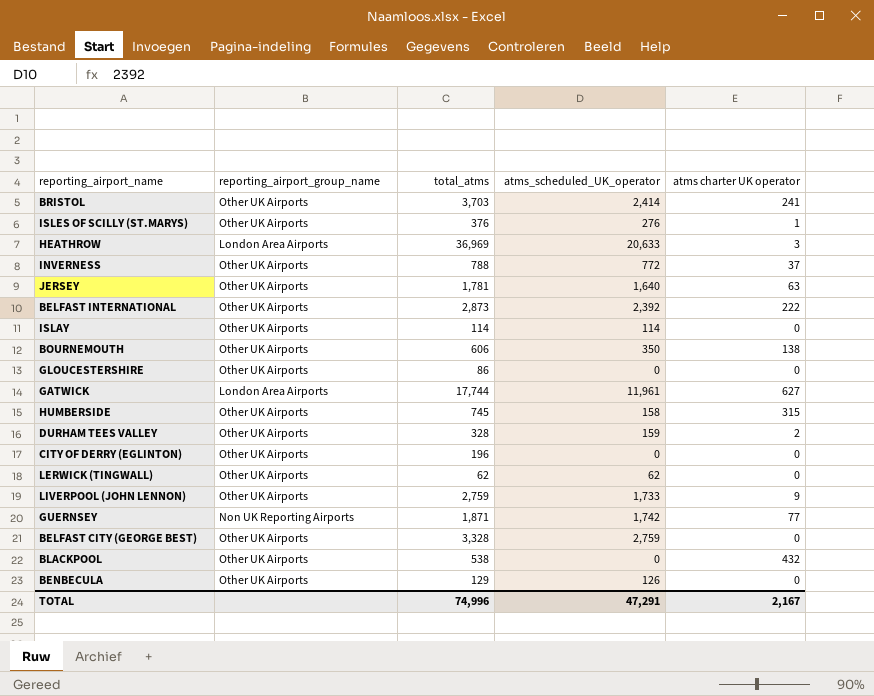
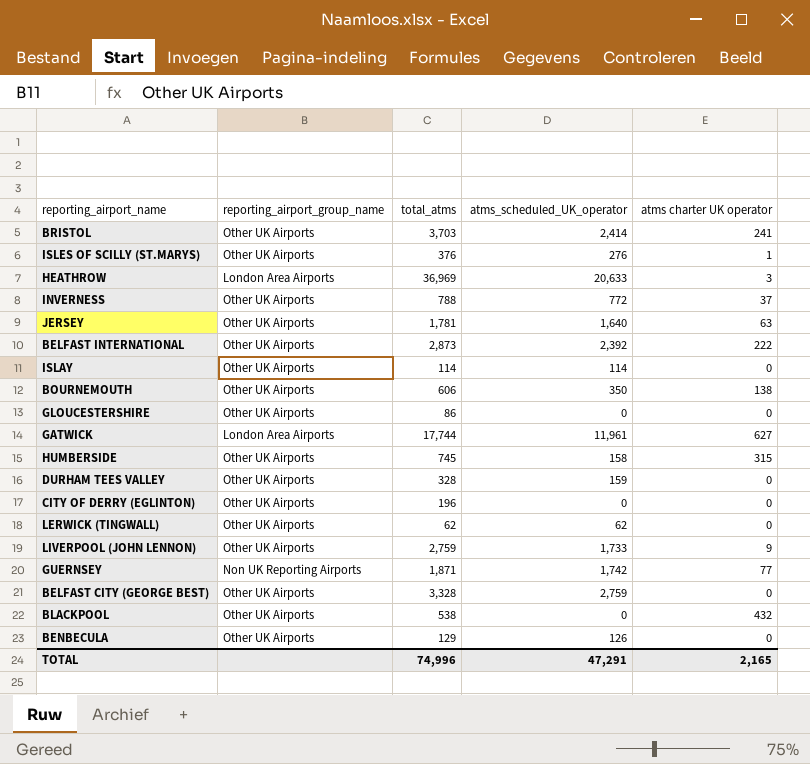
DURHAM TEES VALLEY | atms charter UK operator: 2 -> 0
TOTAL | atms charter UK operator: 2,167 -> 2,165

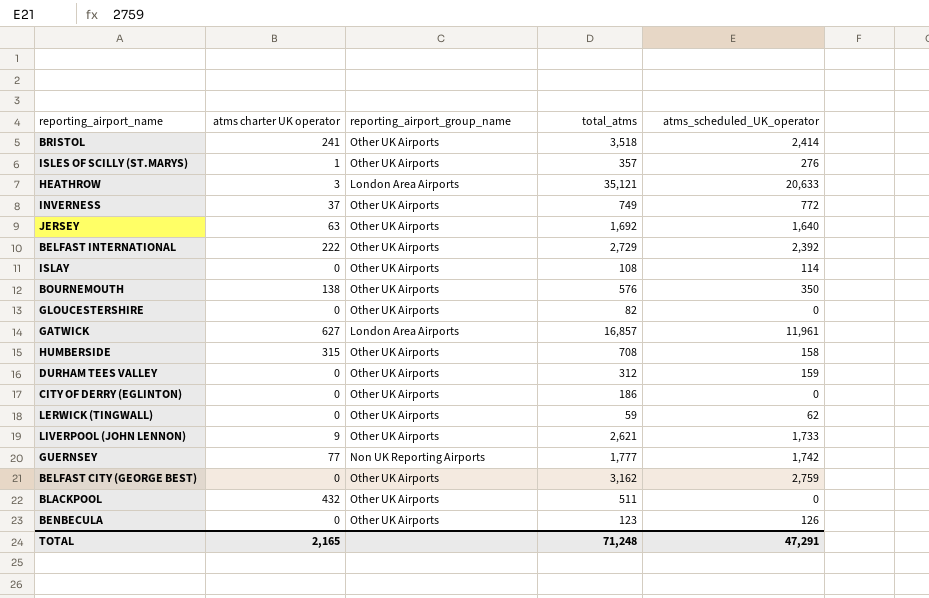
column atms charter UK operator | position: 5 -> 2
BRISTOL | total_atms: 3,703 -> 3,518
ISLES OF SCILLY (ST.MARYS) | total_atms: 376 -> 357
HEATHROW | total_atms: 36,969 -> 35,121
INVERNESS | total_atms: 788 -> 749
JERSEY | total_atms: 1,781 -> 1,692
BELFAST INTERNATIONAL | total_atms: 2,873 -> 2,729
ISLAY | total_atms: 114 -> 108
BOURNEMOUTH | total_atms: 606 -> 576
GLOUCESTERSHIRE | total_atms: 86 -> 82
GATWICK | total_atms: 17,744 -> 16,857
HUMBERSIDE | total_atms: 745 -> 708
DURHAM TEES VALLEY | total_atms: 328 -> 312
CITY OF DERRY (EGLINTON) | total_atms: 196 -> 186
LERWICK (TINGWALL) | total_atms: 62 -> 59
LIVERPOOL (JOHN LENNON) | total_atms: 2,759 -> 2,621
GUERNSEY | total_atms: 1,871 -> 1,777
BELFAST CITY (GEORGE BEST) | total_atms: 3,328 -> 3,162
BLACKPOOL | total_atms: 538 -> 511
BENBECULA | total_atms: 129 -> 123
TOTAL | total_atms: 74,996 -> 71,248

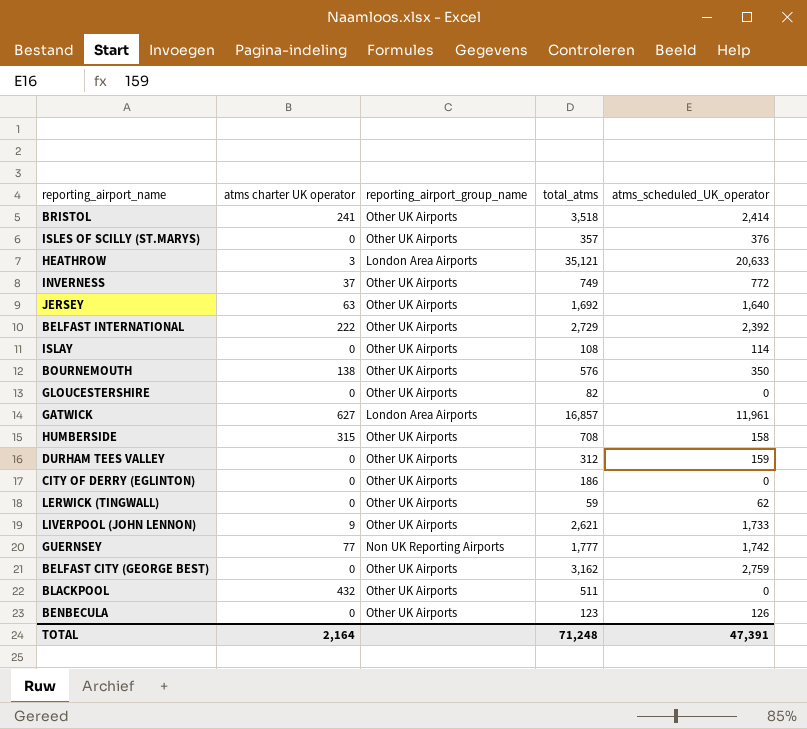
ISLES OF SCILLY (ST.MARYS) | atms charter UK operator: 1 -> 0
ISLES OF SCILLY (ST.MARYS) | atms_scheduled_UK_operator: 276 -> 376
TOTAL | atms charter UK operator: 2,165 -> 2,164
TOTAL | atms_scheduled_UK_operator: 47,291 -> 47,391

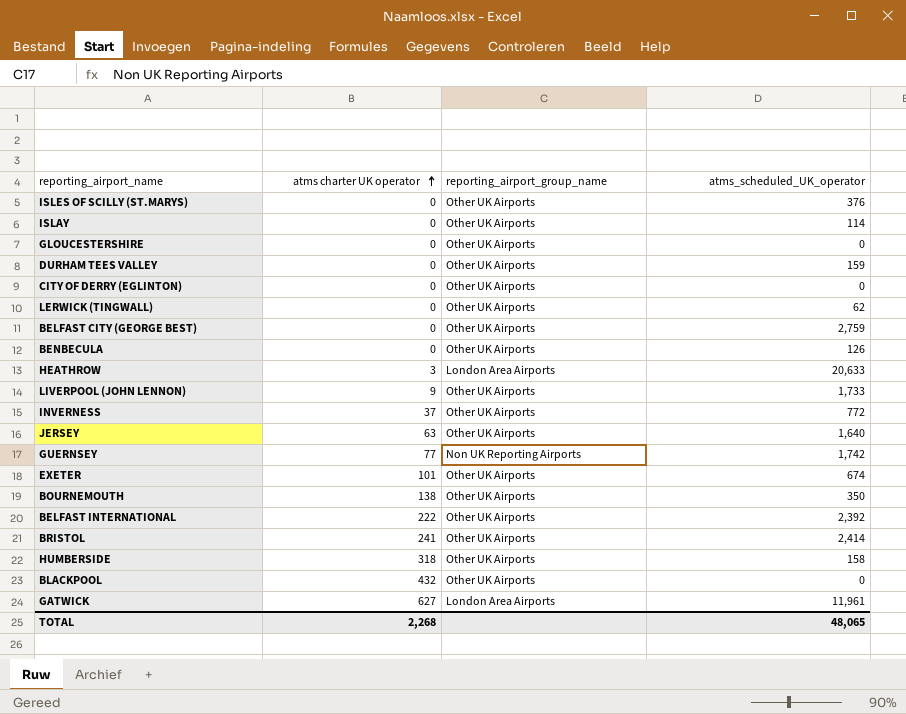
row order: none -> atms charter UK operator ascending
column total_atms | position: 4 -> none
row EXETER: none -> 101 | Other UK Airports | 674
HUMBERSIDE | atms charter UK operator: 315 -> 318
TOTAL | atms charter UK operator: 2,164 -> 2,268
TOTAL | atms_scheduled_UK_operator: 47,391 -> 48,065

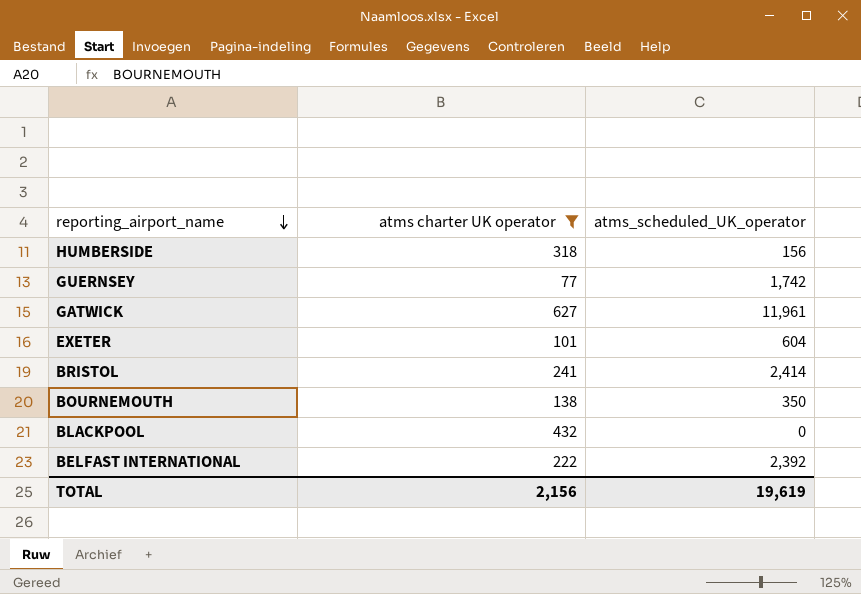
filter: none -> atms charter UK operator >= 77
row order: atms charter UK operator ascending -> reporting_airport_name descending
column reporting_airport_group_name | position: 3 -> none
HUMBERSIDE | atms_scheduled_UK_operator: 158 -> 156
EXETER | atms_scheduled_UK_operator: 674 -> 604
TOTAL | atms charter UK operator: 2,268 -> 2,156
TOTAL | atms_scheduled_UK_operator: 48,065 -> 19,619

